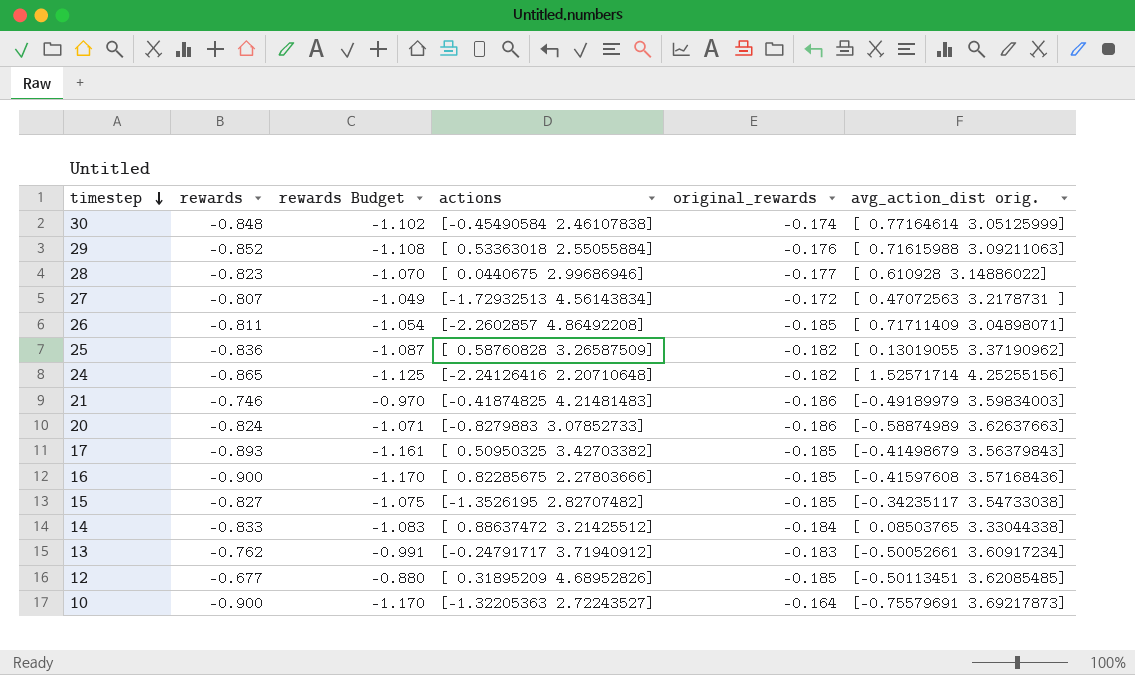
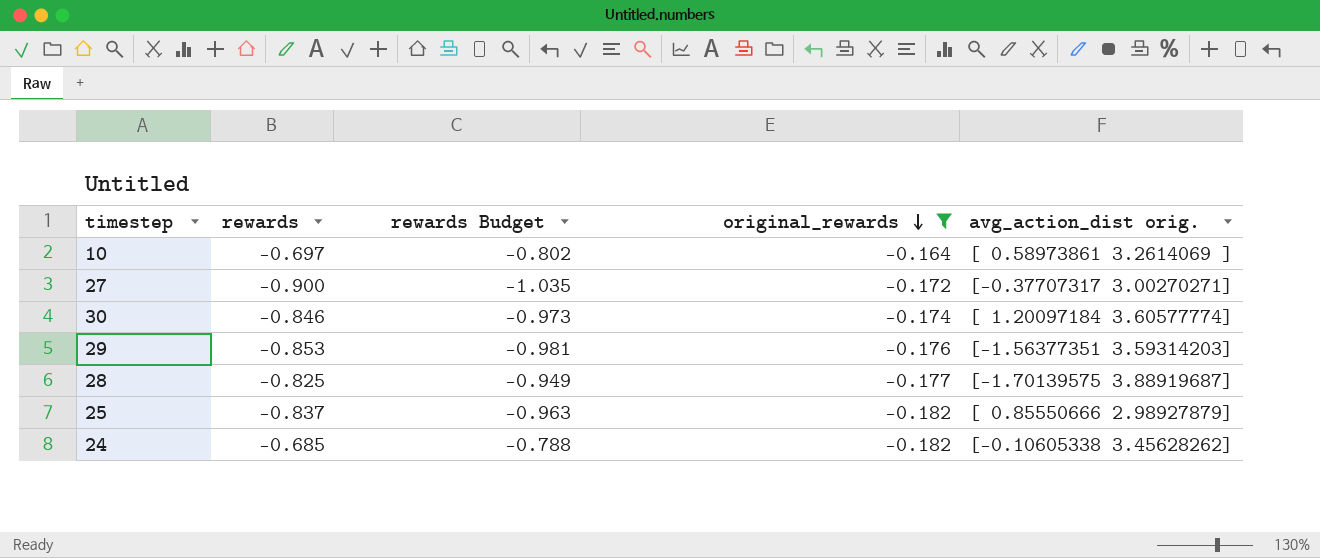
filter: none -> original_rewards >= -0.182
row order: timestep descending -> original_rewards descending
column actions | position: 4 -> none
column rewards Budget | formula: [rewards] * 1.3 -> [rewards] * 1.15
10 | rewards: -0.900 -> -0.697
10 | avg_action_dist orig.: [-0.75579691 3.69217873] -> [ 0.58973861 3.2614069 ]
27 | rewards: -0.807 -> -0.900
27 | avg_action_dist orig.: [ 0.47072563 3.2178731 ] -> [-0.37707317 3.00270271]
30 | rewards: -0.848 -> -0.846
30 | avg_action_dist orig.: [ 0.77164614 3.05125999] -> [ 1.20097184 3.60577774]
29 | rewards: -0.852 -> -0.853
29 | avg_action_dist orig.: [ 0.71615988 3.09211063] -> [-1.56377351 3.59314203]
28 | rewards: -0.823 -> -0.825
28 | avg_action_dist orig.: [ 0.610928 3.14886022] -> [-1.70139575 3.88919687]
25 | rewards: -0.836 -> -0.837
25 | avg_action_dist orig.: [ 0.13019055 3.37190962] -> [ 0.85550666 2.98927879]
24 | rewards: -0.865 -> -0.685
24 | avg_action_dist orig.: [ 1.52571714 4.25255156] -> [-0.10605338 3.45628262]

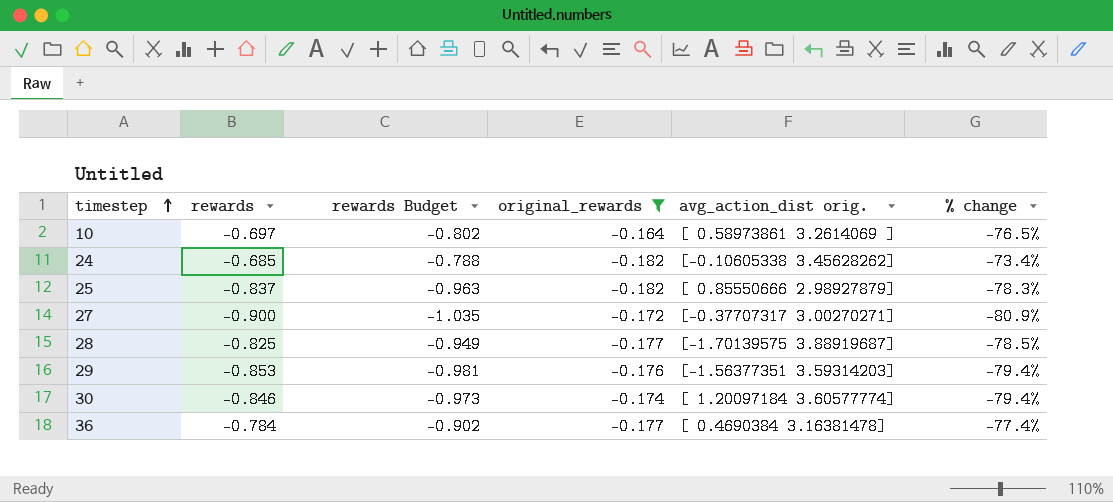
row order: original_rewards descending -> timestep ascending
column % change | formula: none -> ([original_rewards] - [rewards]) / [rewards]
row 36: none -> -0.784 | -0.902 | -0.177 | [ 0.4690384 3.16381478] | -77.4%

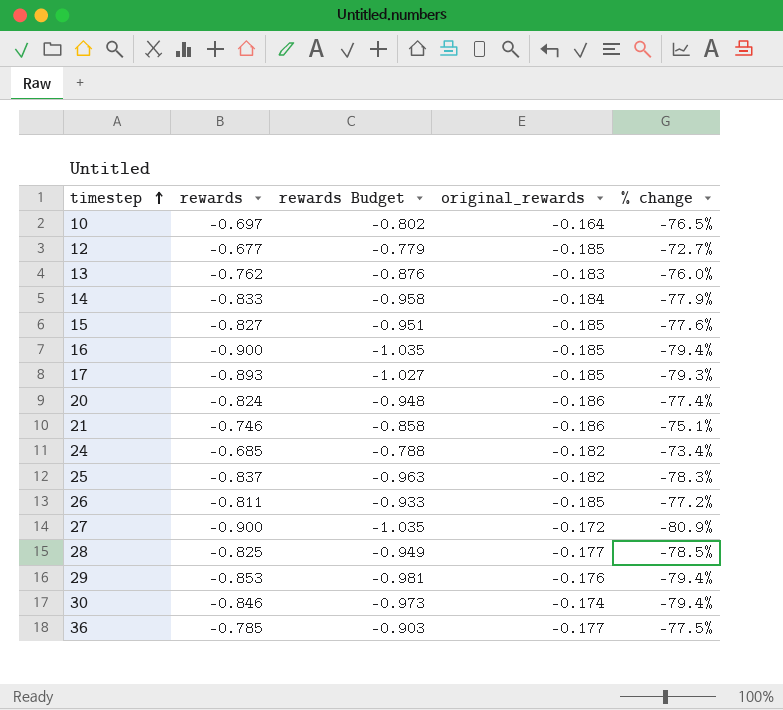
filter: original_rewards >= -0.182 -> none
column avg_action_dist orig. | position: 5 -> none
36 | rewards: -0.784 -> -0.785
36 | rewards Budget: -0.902 -> -0.903
36 | % change: -77.4% -> -77.5%

